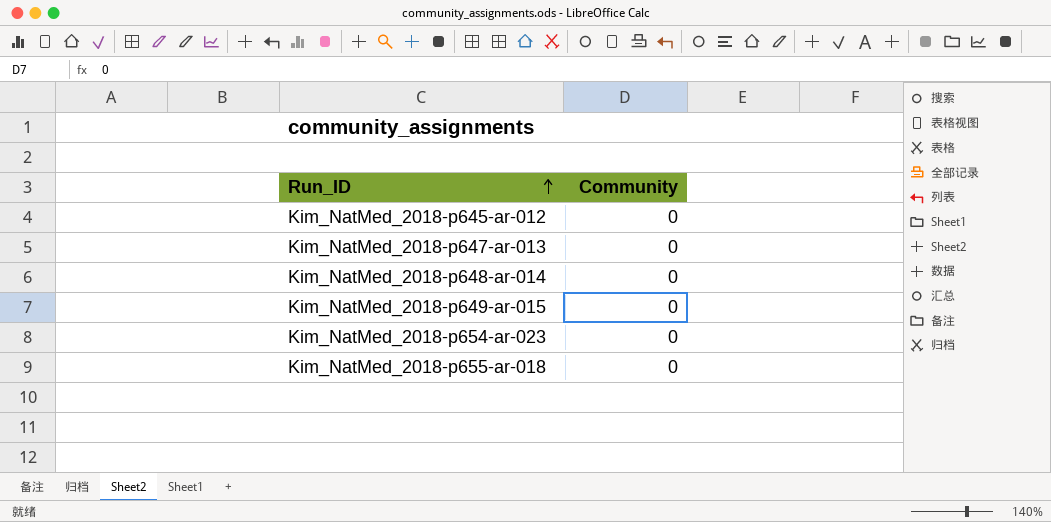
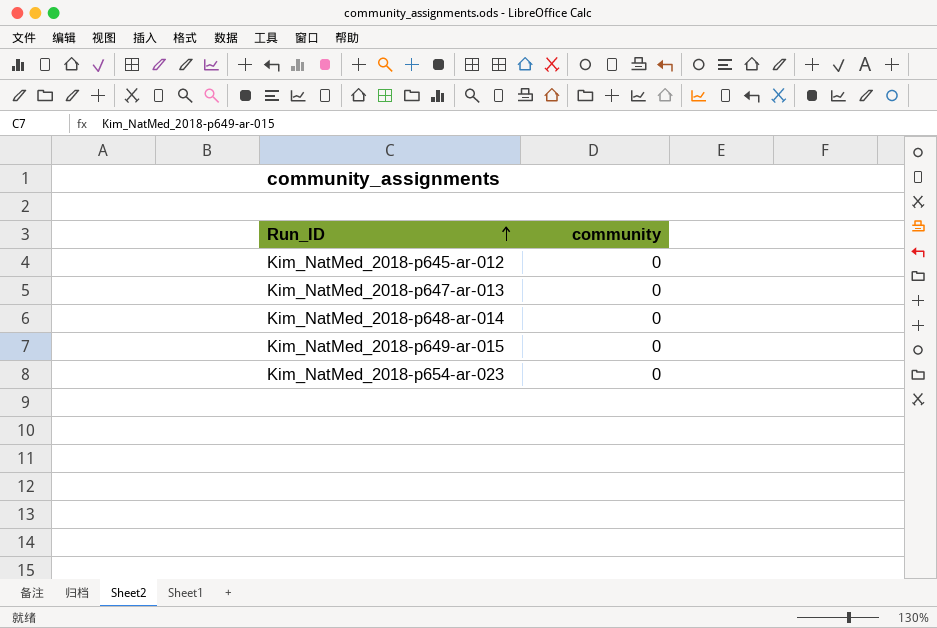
column name: Community -> community
row Kim_NatMed_2018-p655-ar-018: 0 -> none

